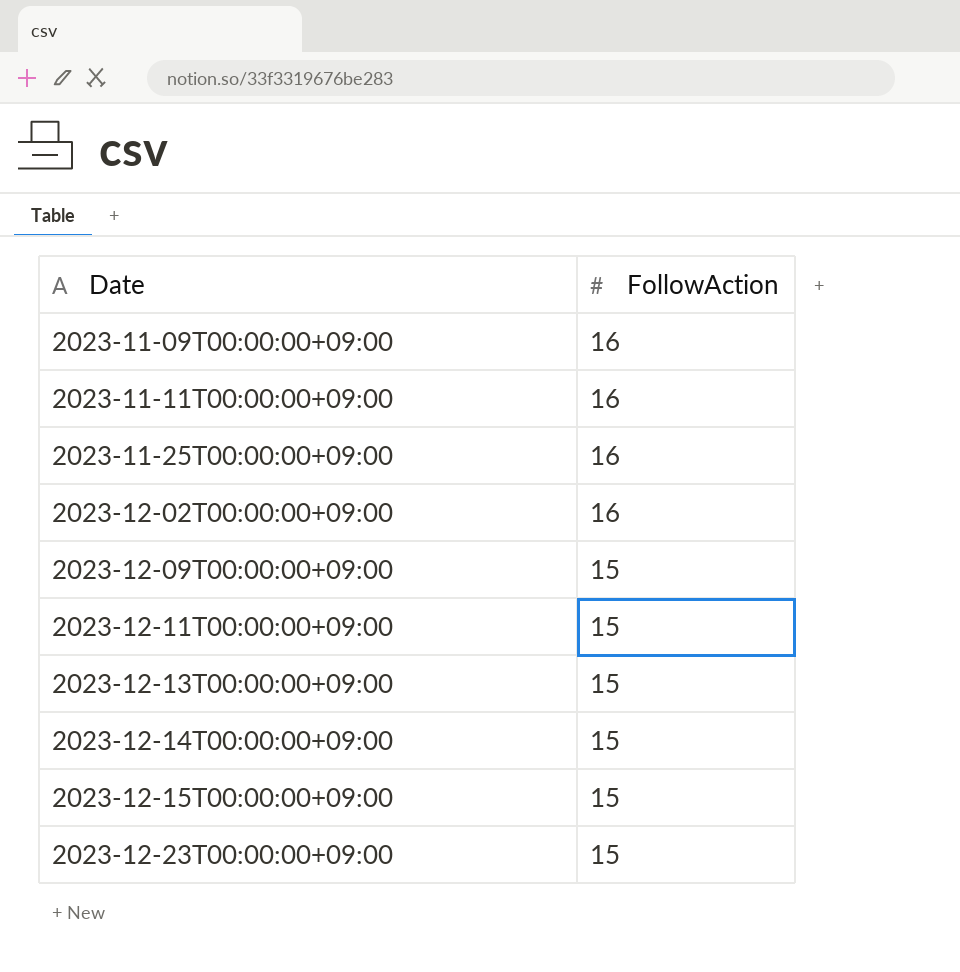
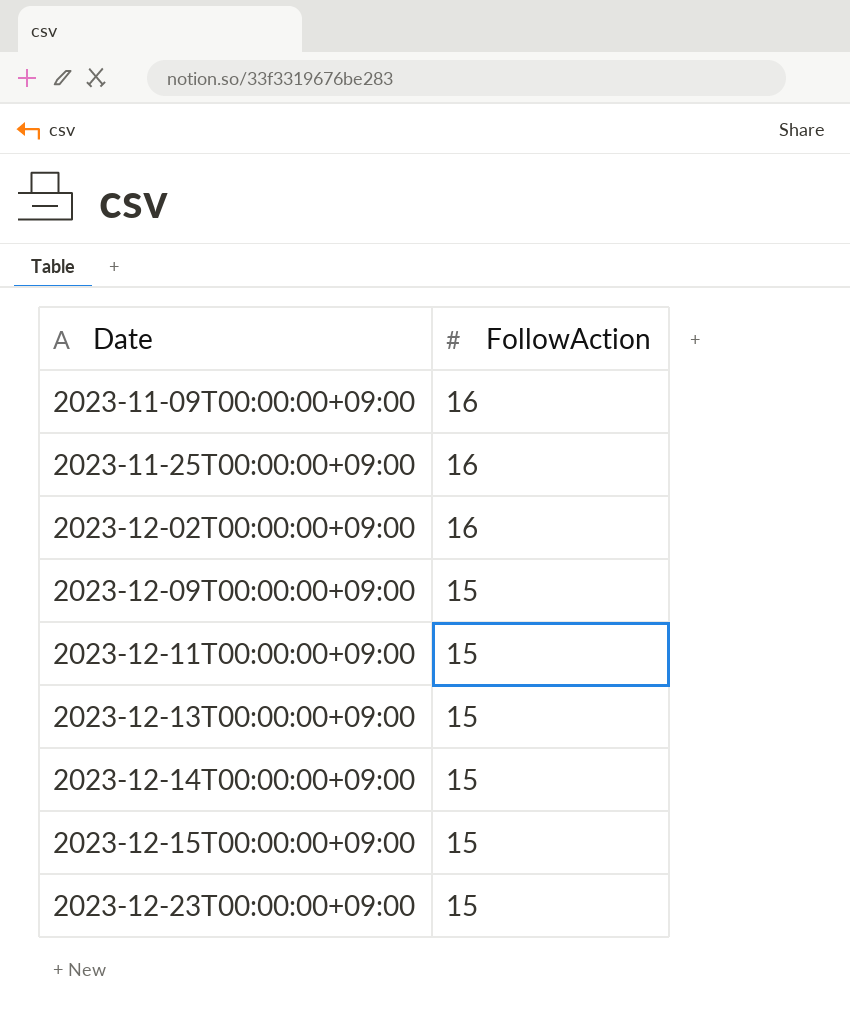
row 2023-11-11T00:00:00+09:00: 16 -> none

